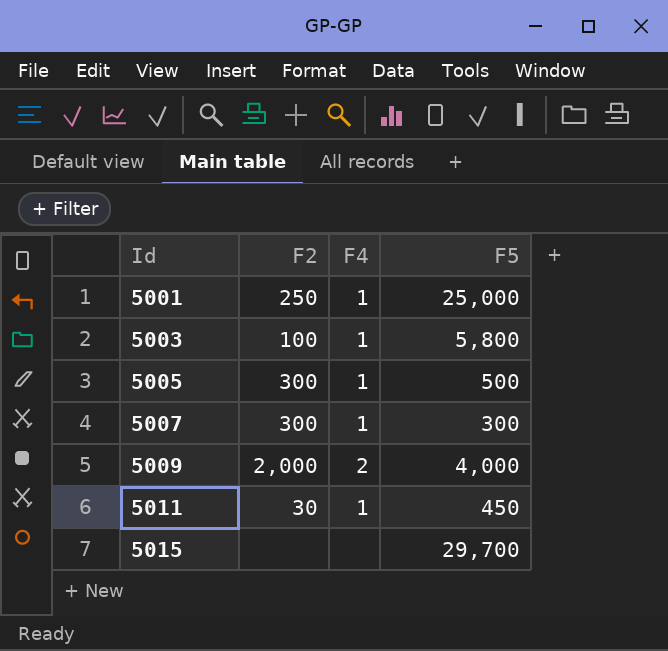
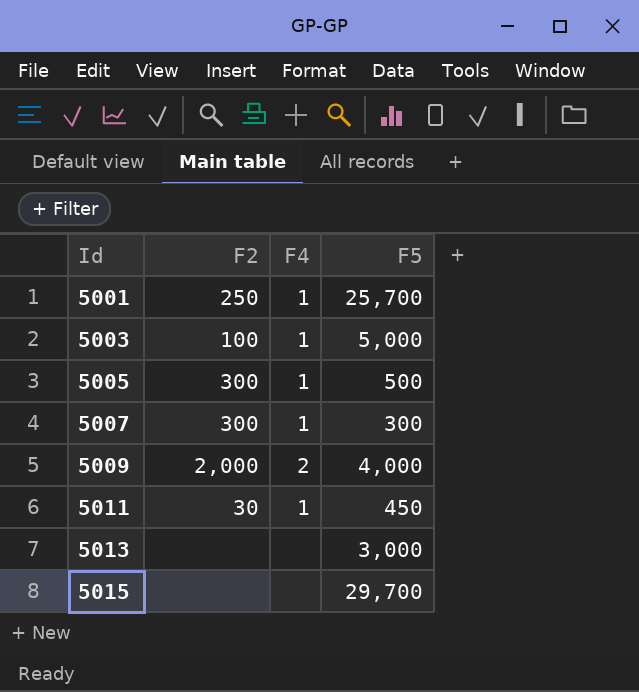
5001 | F5: 25,000 -> 25,700
5003 | F5: 5,800 -> 5,000
row 5013: none -> none | none | 3,000

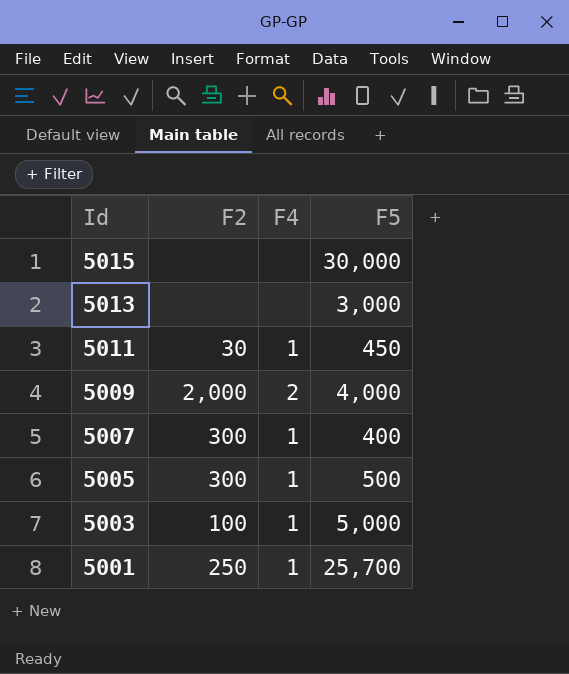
row order: Id ascending -> Id descending
5015 | F5: 29,700 -> 30,000
5007 | F5: 300 -> 400

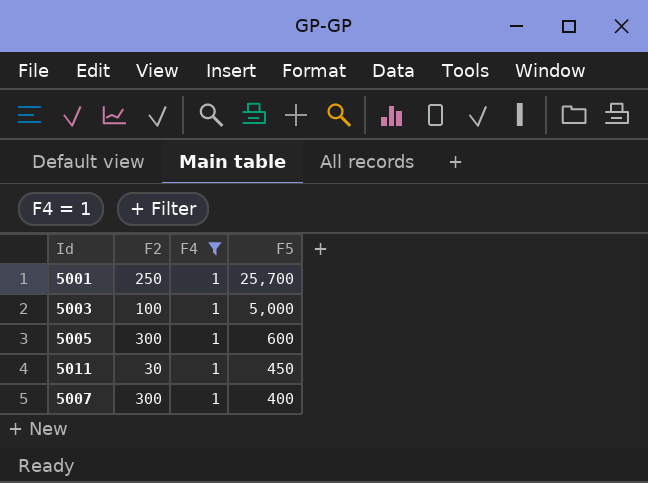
filter: none -> F4 = 1
row order: Id descending -> F5 descending
5005 | F5: 500 -> 600

